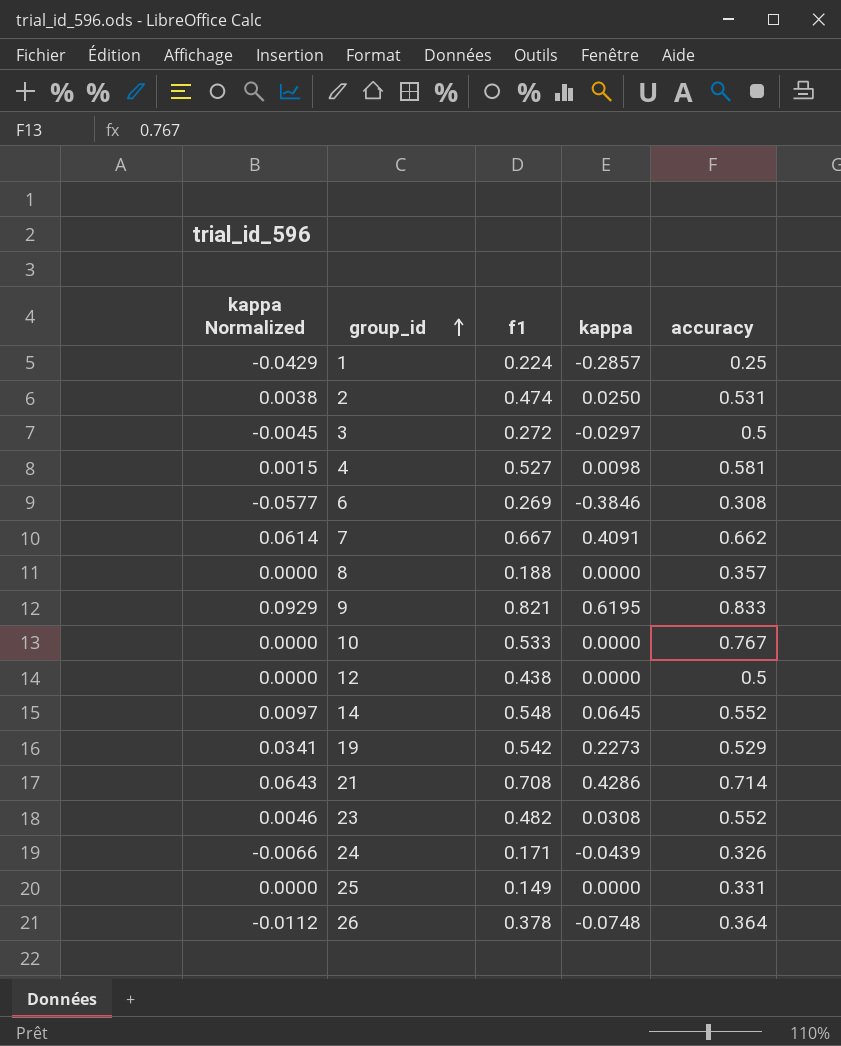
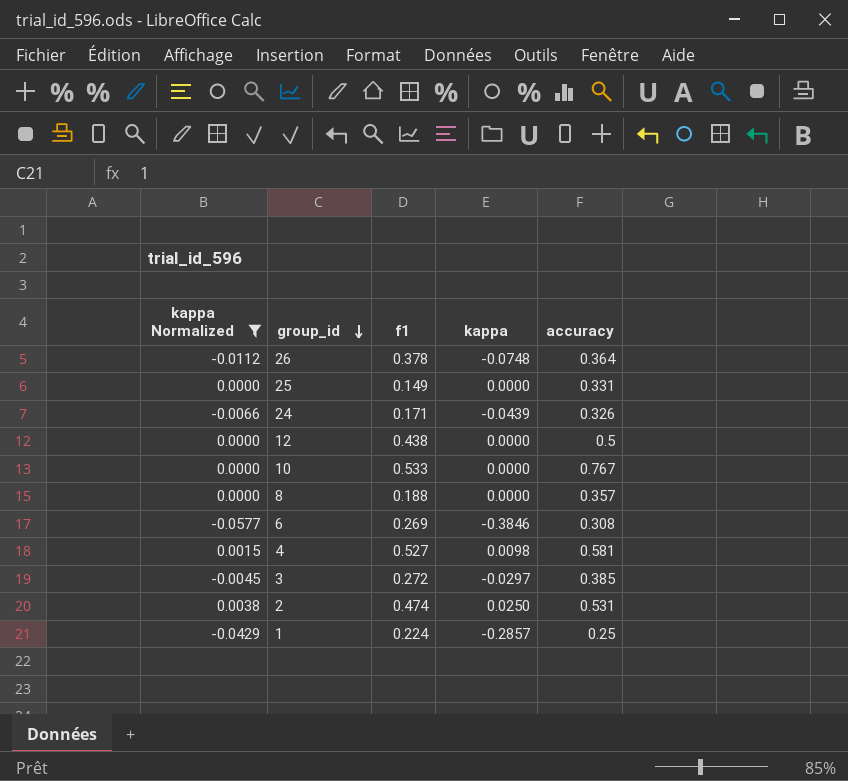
filter: none -> kappa Normalized <= 0.0038
row order: group_id ascending -> group_id descending
3 | accuracy: 0.5 -> 0.385

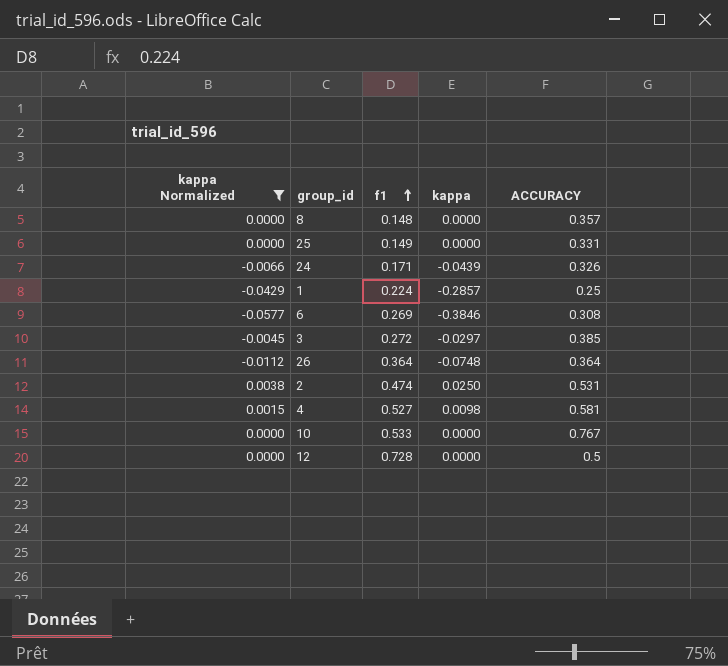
row order: group_id descending -> f1 ascending
column name: accuracy -> ACCURACY
8 | f1: 0.188 -> 0.148
26 | f1: 0.378 -> 0.364
12 | f1: 0.438 -> 0.728

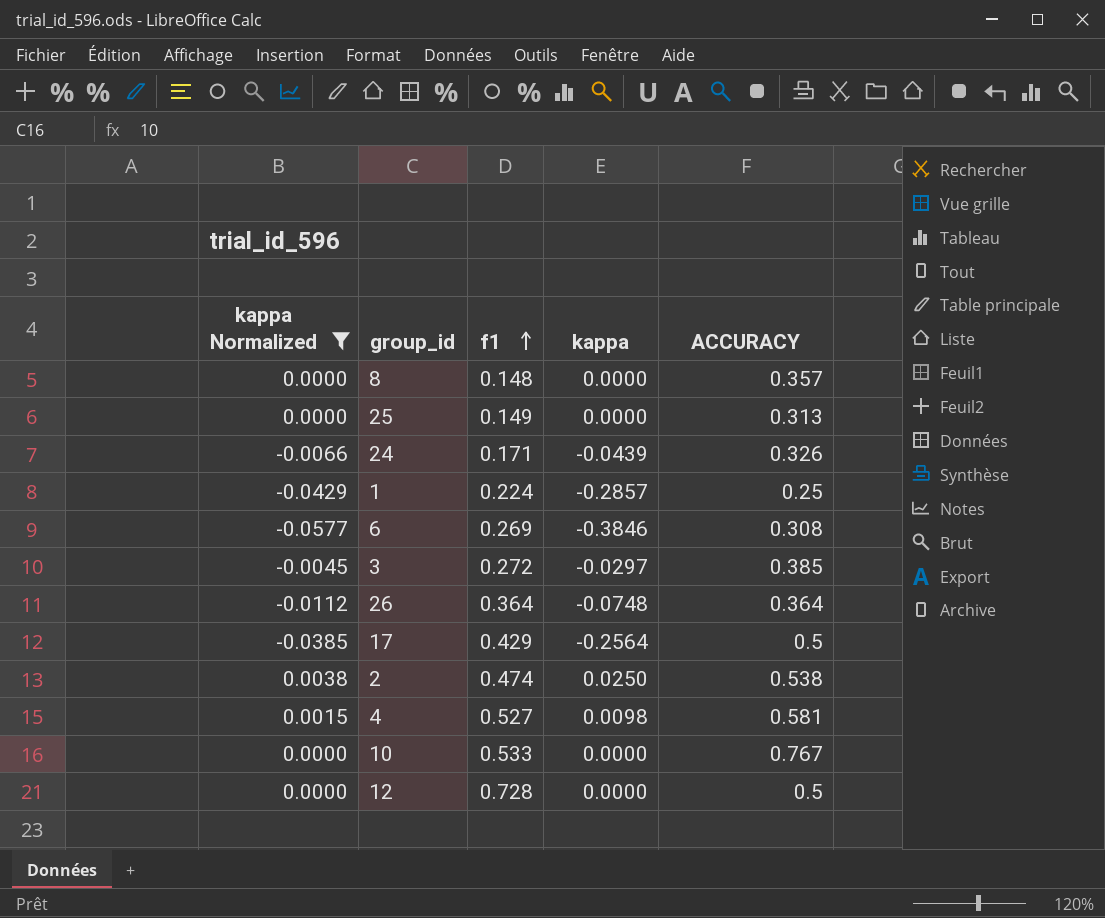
25 | ACCURACY: 0.331 -> 0.313
row 17: none -> -0.0385 | 0.429 | -0.2564 | 0.5
2 | ACCURACY: 0.531 -> 0.538

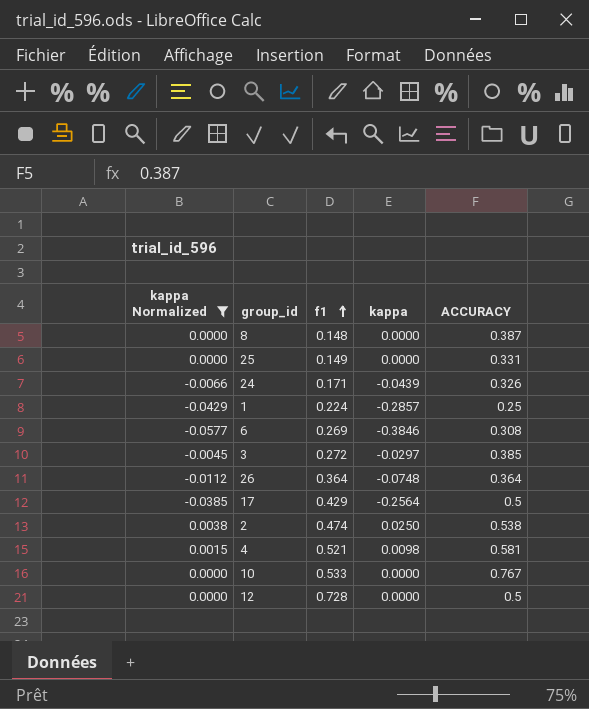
8 | ACCURACY: 0.357 -> 0.387
25 | ACCURACY: 0.313 -> 0.331
4 | f1: 0.527 -> 0.521

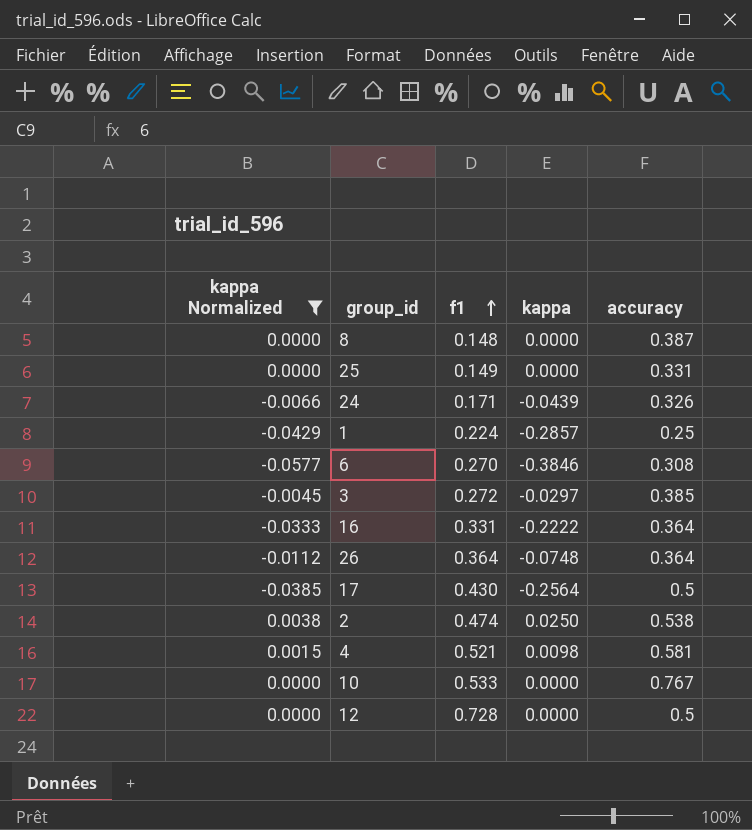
column name: ACCURACY -> accuracy
6 | f1: 0.269 -> 0.270
row 16: none -> -0.0333 | 0.331 | -0.2222 | 0.364
17 | f1: 0.429 -> 0.430

